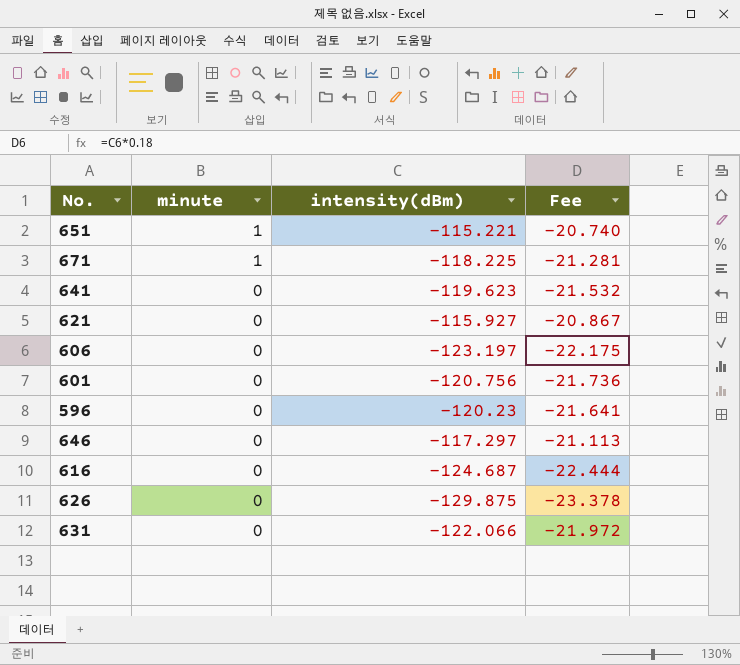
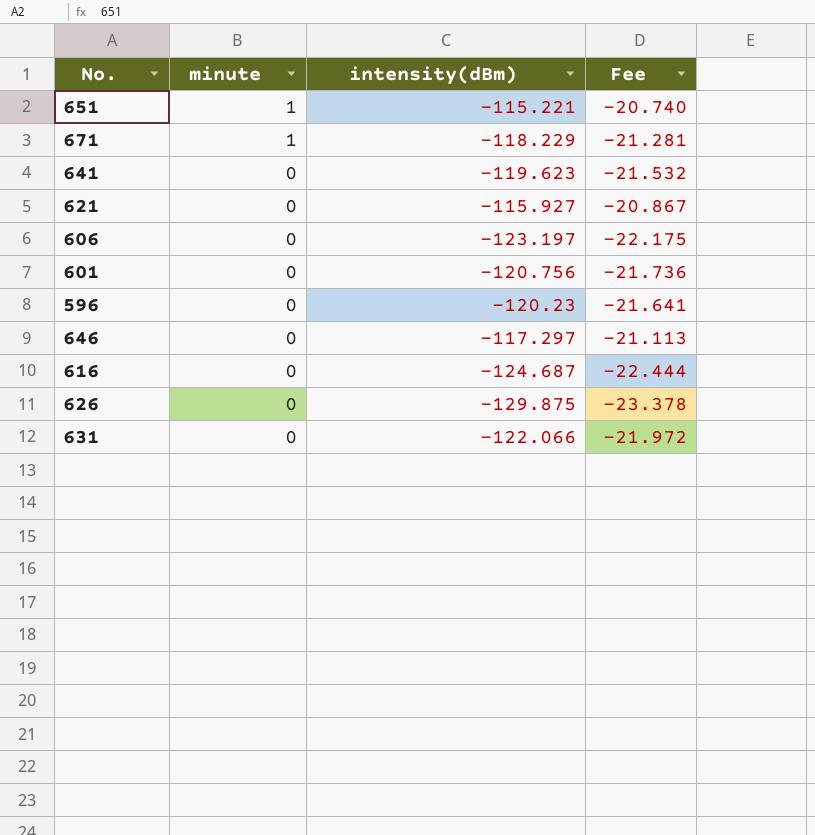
671 | intensity(dBm): -118.225 -> -118.229

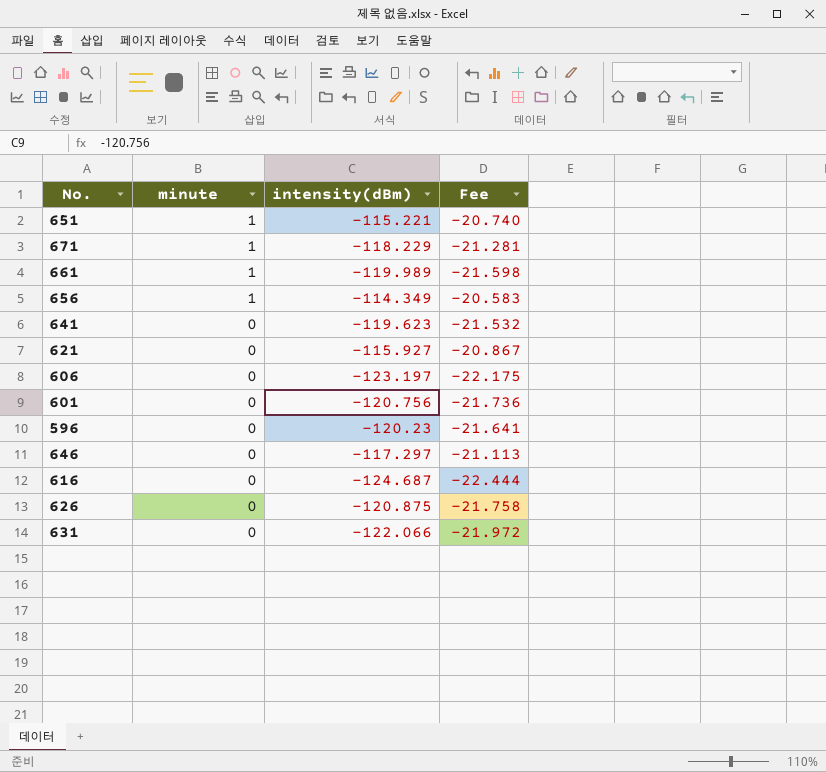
row 661: none -> 1 | -119.989 | -21.598
row 656: none -> 1 | -114.349 | -20.583
626 | intensity(dBm): -129.875 -> -120.875
626 | Fee: -23.378 -> -21.758

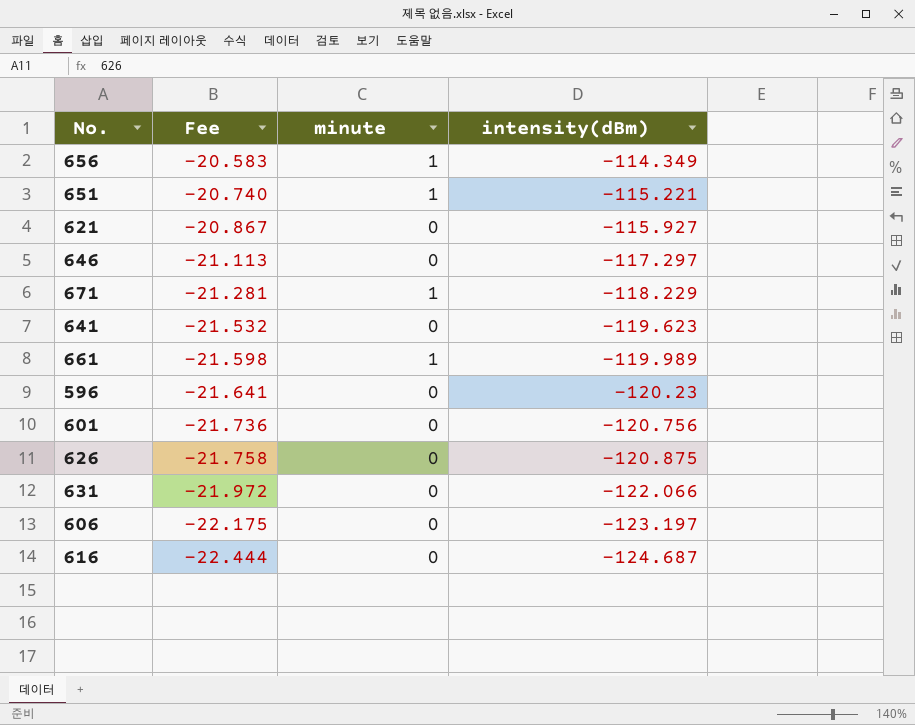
row order: minute descending -> Fee descending
column Fee | position: 4 -> 2

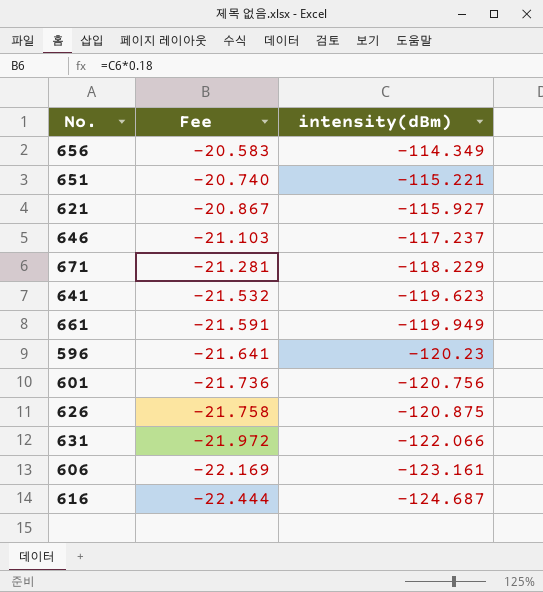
column minute | position: 3 -> none
646 | Fee: -21.113 -> -21.103
646 | intensity(dBm): -117.297 -> -117.237
661 | Fee: -21.598 -> -21.591
661 | intensity(dBm): -119.989 -> -119.949
606 | Fee: -22.175 -> -22.169
606 | intensity(dBm): -123.197 -> -123.161

